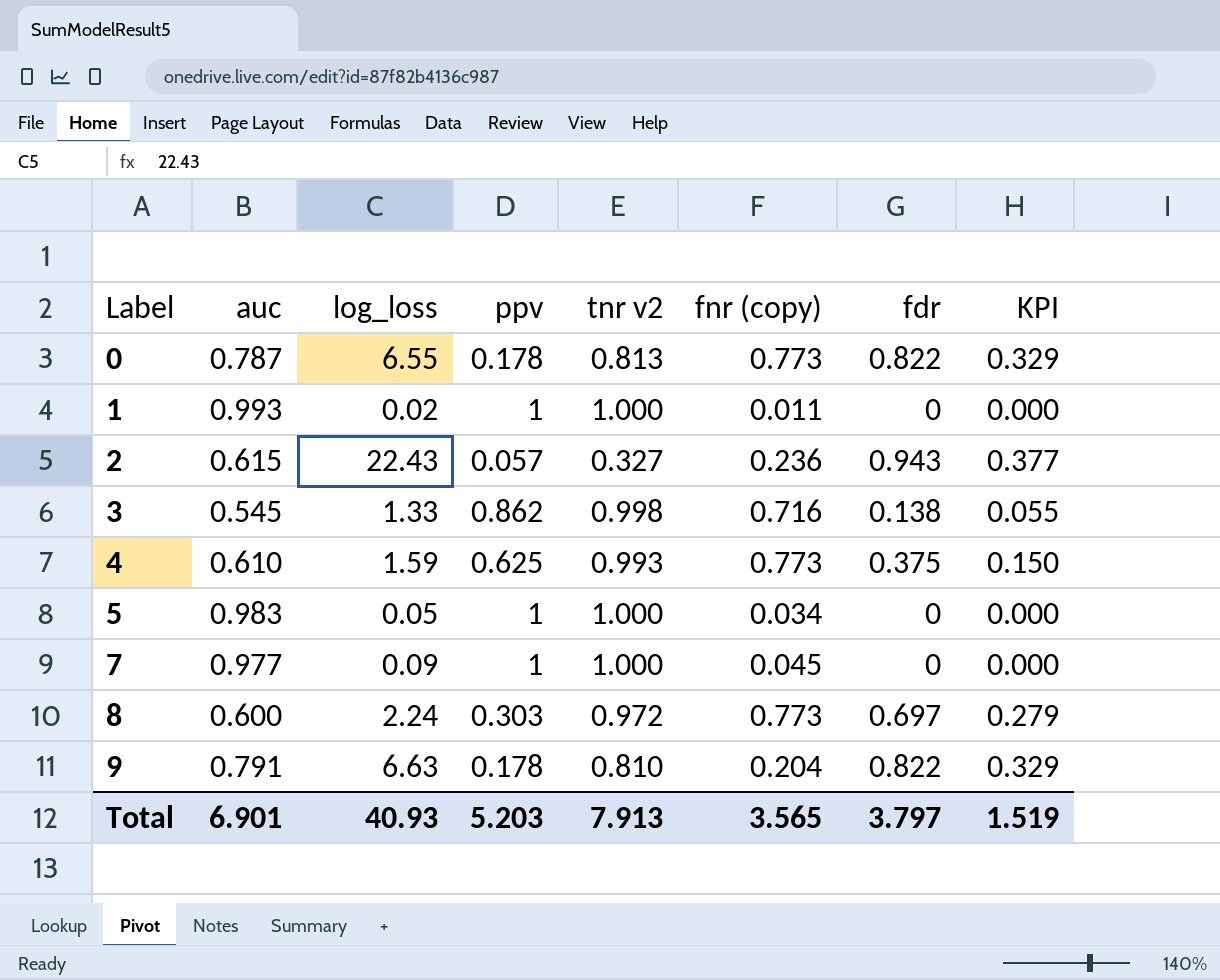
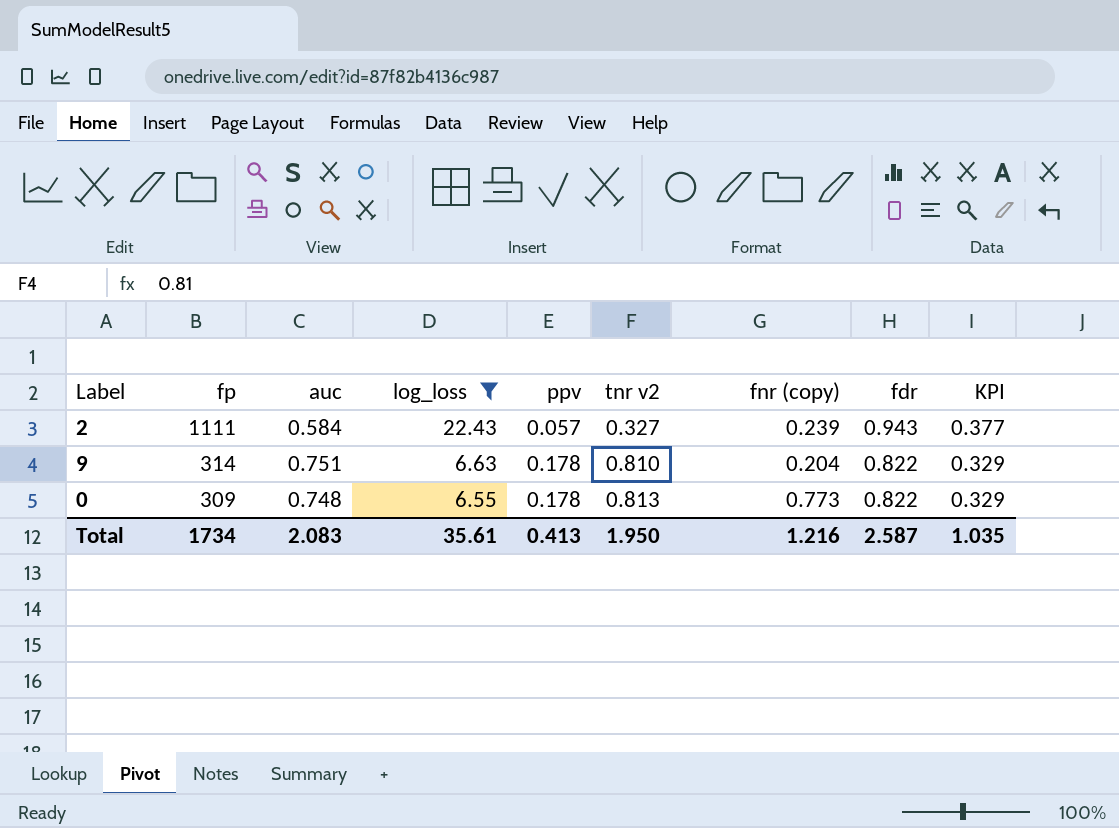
filter: none -> log_loss >= 6.55
row order: Label ascending -> fp descending
column fp | position: none -> 2
2 | auc: 0.615 -> 0.584
2 | fnr (copy): 0.236 -> 0.239
9 | auc: 0.791 -> 0.751
0 | auc: 0.787 -> 0.748
Total | auc: 6.901 -> 2.083
Total | log_loss: 40.93 -> 35.61
Total | ppv: 5.203 -> 0.413
Total | tnr v2: 7.913 -> 1.950
Total | fnr (copy): 3.565 -> 1.216
Total | fdr: 3.797 -> 2.587
Total | KPI: 1.519 -> 1.035

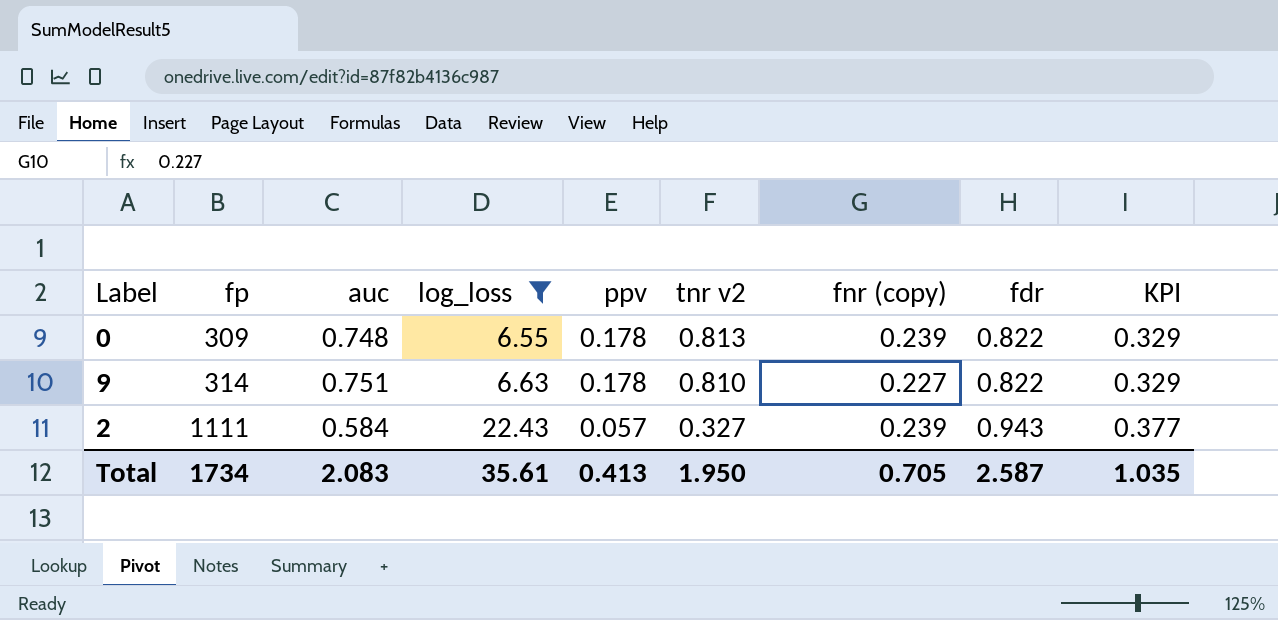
row order: fp descending -> fp ascending
0 | fnr (copy): 0.773 -> 0.239
9 | fnr (copy): 0.204 -> 0.227
Total | fnr (copy): 1.216 -> 0.705

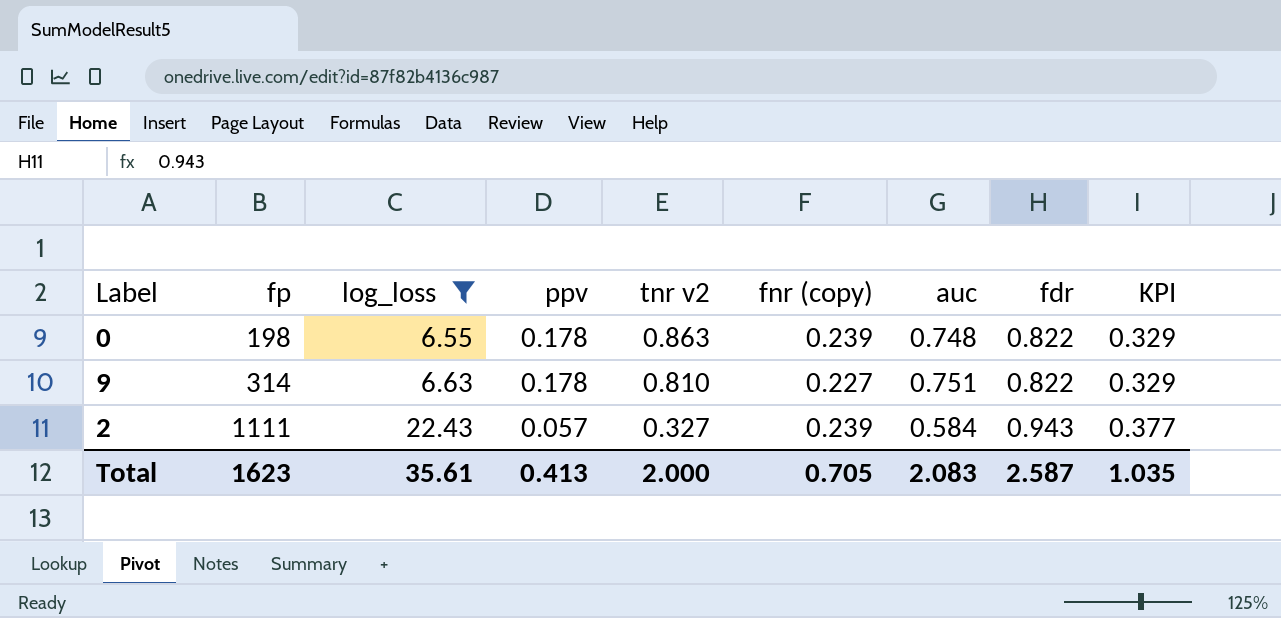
column auc | position: 3 -> 7
0 | fp: 309 -> 198
0 | tnr v2: 0.813 -> 0.863
Total | fp: 1734 -> 1623
Total | tnr v2: 1.950 -> 2.000

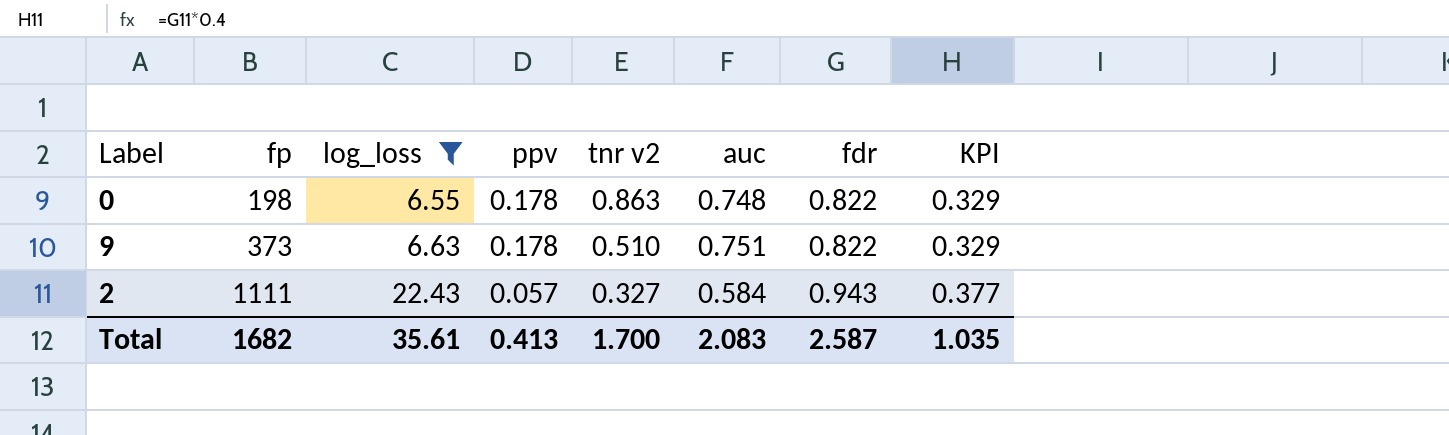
column fnr (copy) | position: 6 -> none
9 | fp: 314 -> 373
9 | tnr v2: 0.810 -> 0.510
Total | fp: 1623 -> 1682
Total | tnr v2: 2.000 -> 1.700

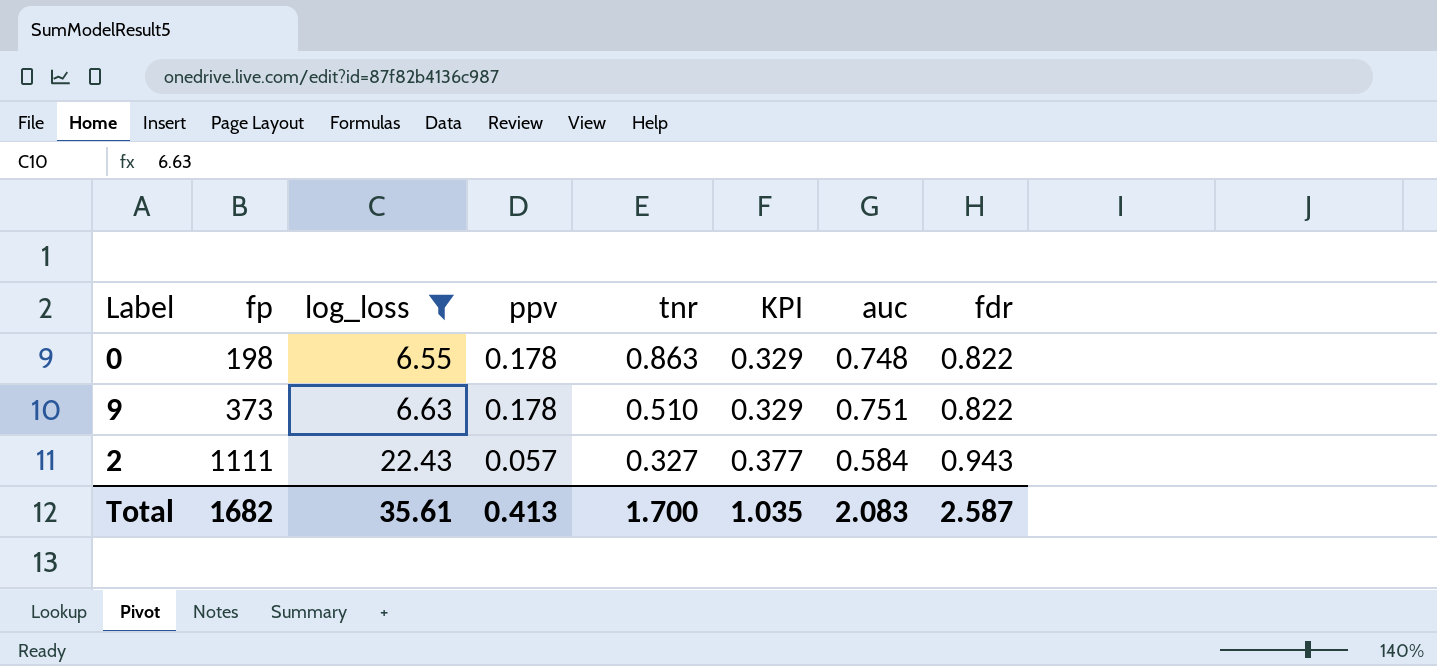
column name: tnr v2 -> tnr
column KPI | position: 8 -> 6

